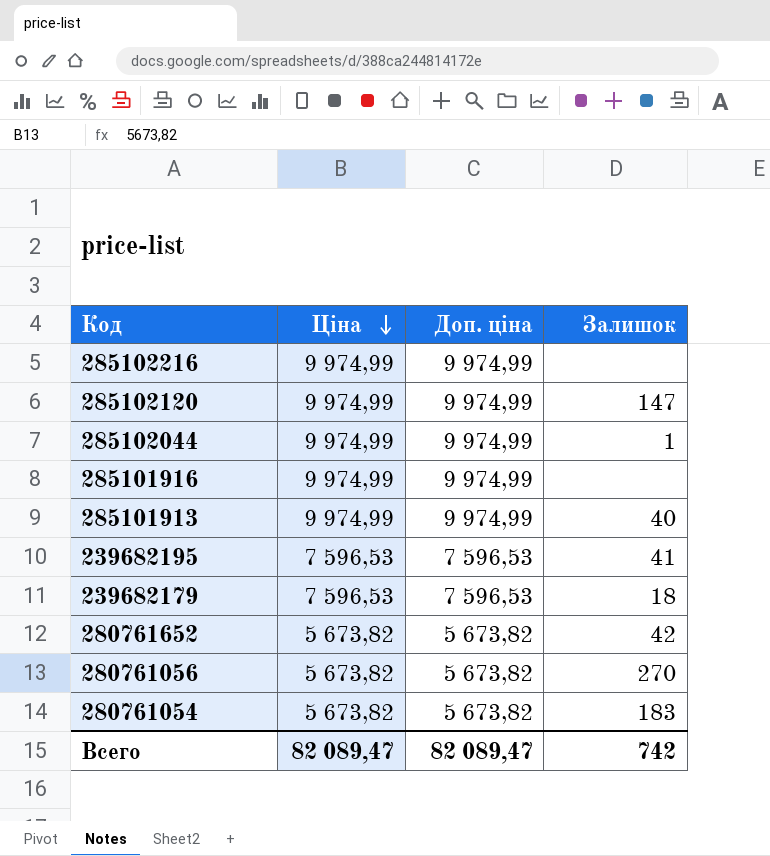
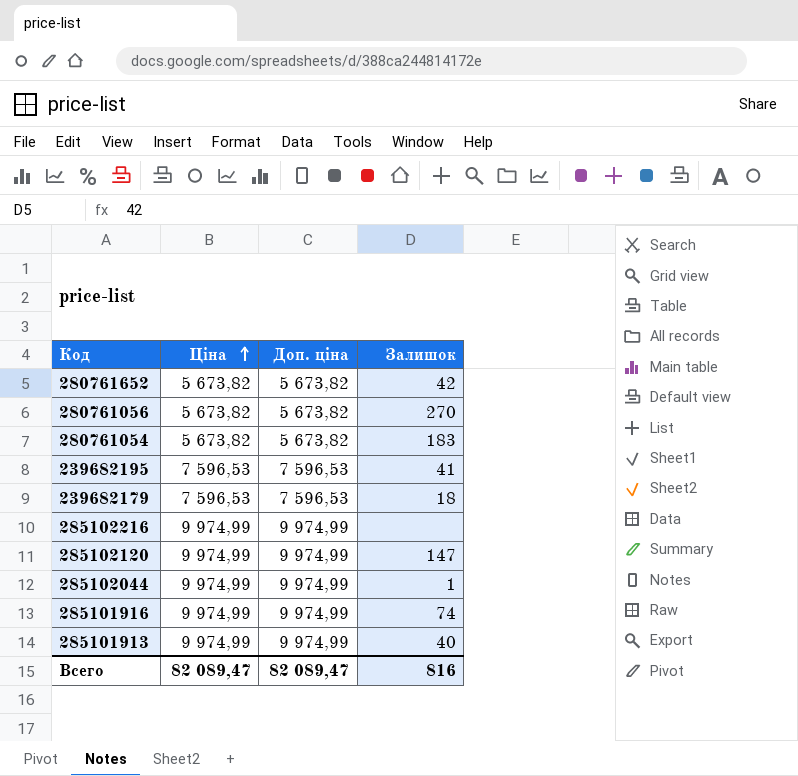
row order: Ціна descending -> Ціна ascending
285101916 | Залишок: none -> 74
Всего | Залишок: 742 -> 816

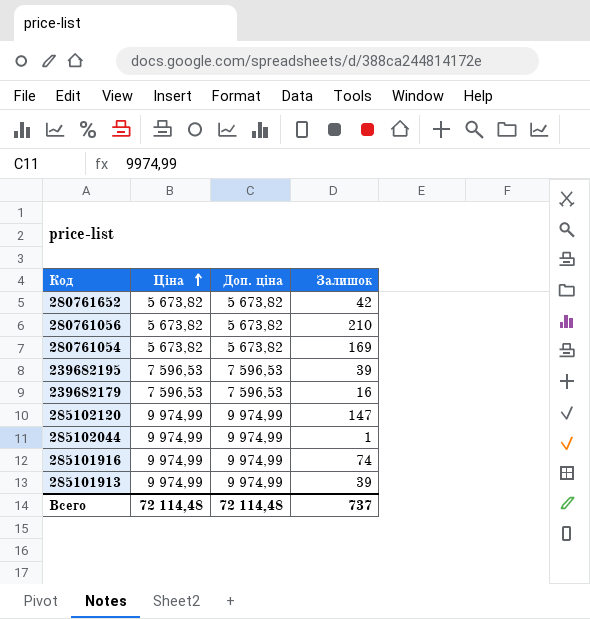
row 285102216: 9 974,99 | 9 974,99 | none -> none
280761056 | Залишок: 270 -> 210
280761054 | Залишок: 183 -> 169
239682195 | Залишок: 41 -> 39
239682179 | Залишок: 18 -> 16
285101913 | Залишок: 40 -> 39
Всего | Ціна: 82 089,47 -> 72 114,48
Всего | Доп. ціна: 82 089,47 -> 72 114,48
Всего | Залишок: 816 -> 737

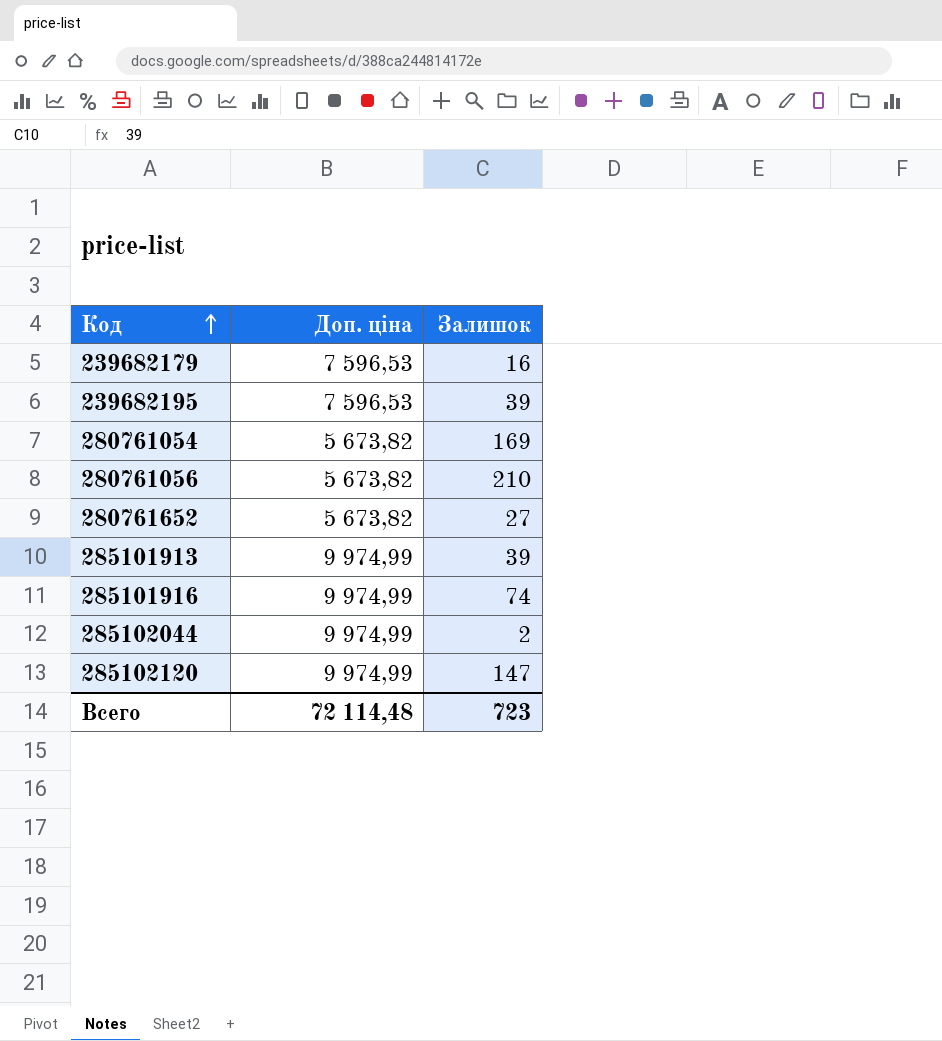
row order: Ціна ascending -> Код ascending
column Ціна | position: 2 -> none
280761652 | Залишок: 42 -> 27
285102044 | Залишок: 1 -> 2
Всего | Залишок: 737 -> 723

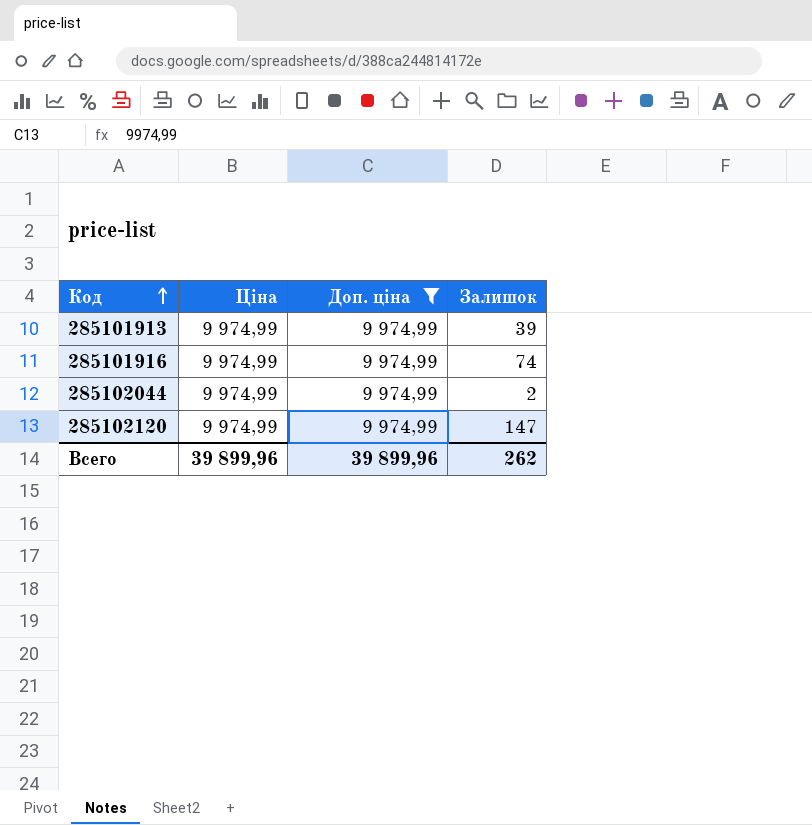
filter: none -> Доп. ціна = 9 974,99
column Ціна | position: none -> 2
Всего | Доп. ціна: 72 114,48 -> 39 899,96
Всего | Залишок: 723 -> 262

